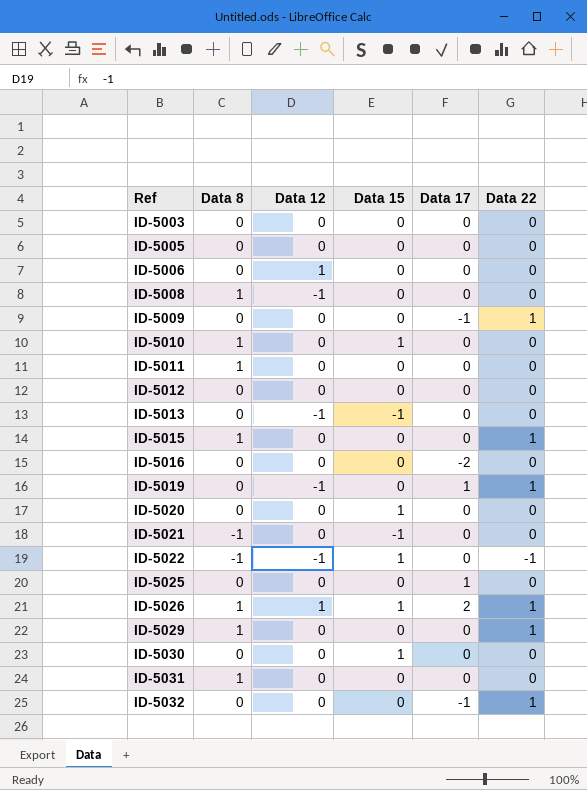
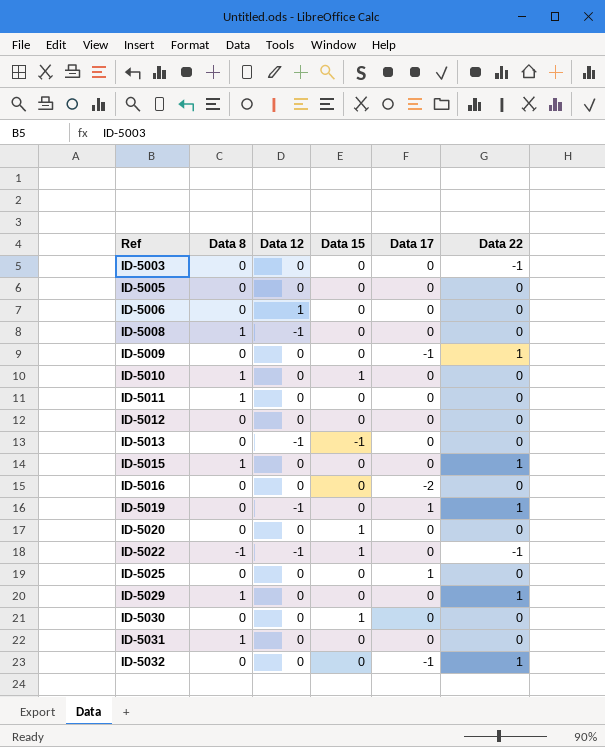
row ID-5021: -1 | 0 | -1 | 0 | 0 -> none
row ID-5026: 1 | 1 | 1 | 2 | 1 -> none
ID-5003 | Data 22: 0 -> -1

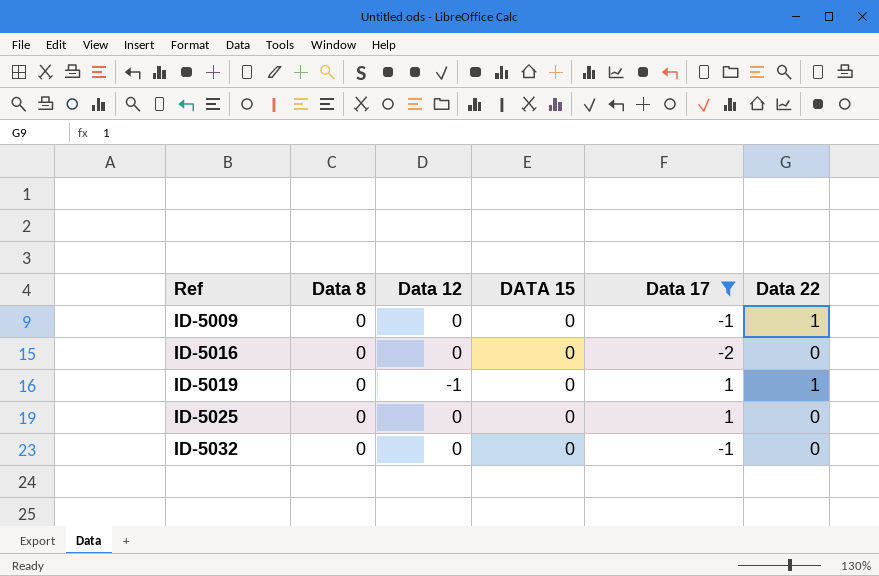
filter: none -> Data 17 != 0
column name: Data 15 -> DATA 15
ID-5032 | Data 22: 1 -> 0

